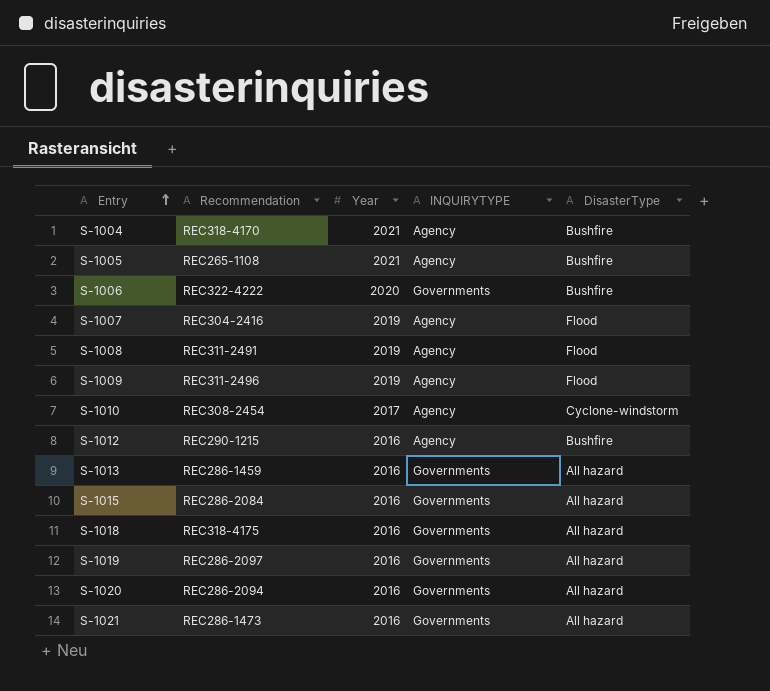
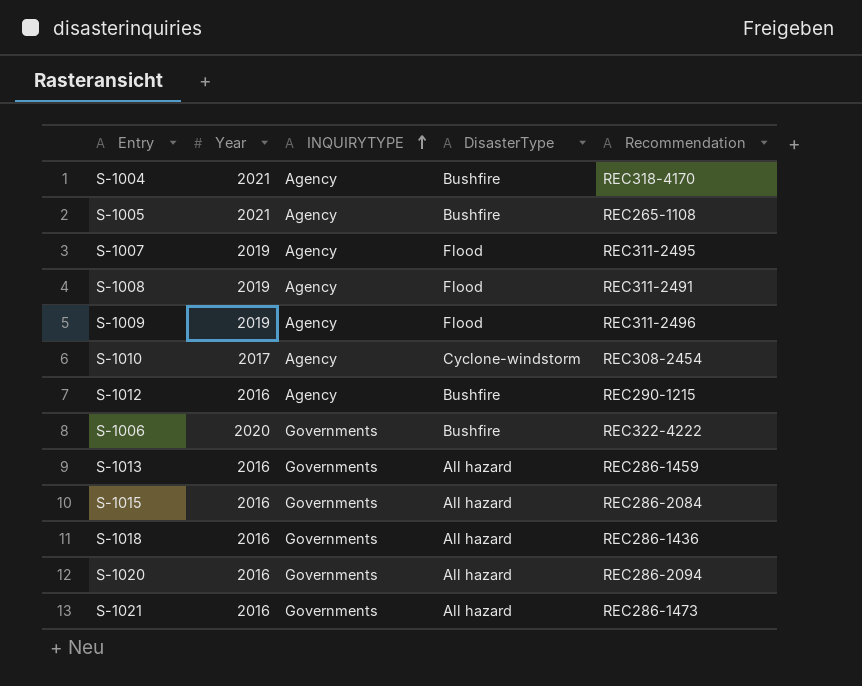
row order: Entry ascending -> INQUIRYTYPE ascending
column Recommendation | position: 2 -> 5
row S-1019: REC286-2097 | 2016 | Governments | All hazard -> none
S-1007 | Recommendation: REC304-2416 -> REC311-2495
S-1018 | Recommendation: REC318-4175 -> REC286-1436

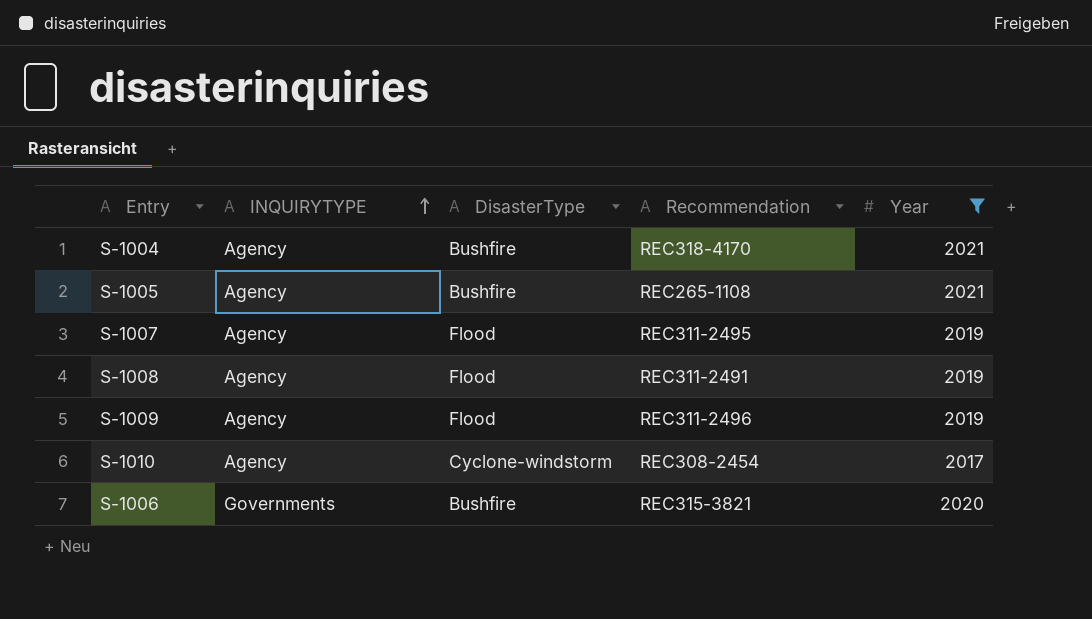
filter: none -> Year != 2016
column Year | position: 2 -> 5
S-1006 | Recommendation: REC322-4222 -> REC315-3821

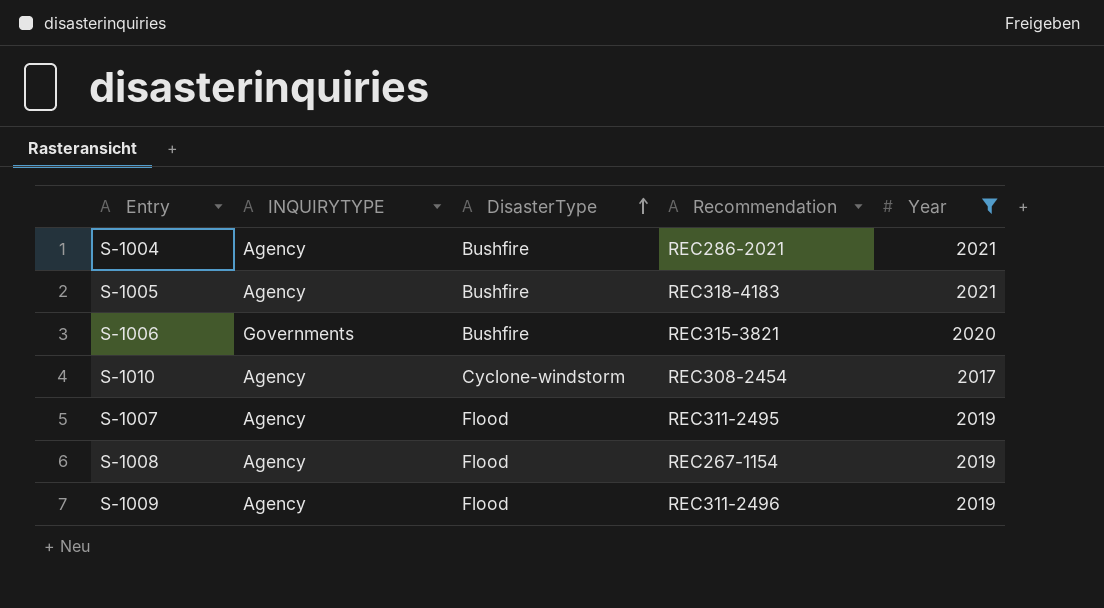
row order: INQUIRYTYPE ascending -> DisasterType ascending
S-1004 | Recommendation: REC318-4170 -> REC286-2021
S-1005 | Recommendation: REC265-1108 -> REC318-4183
S-1008 | Recommendation: REC311-2491 -> REC267-1154

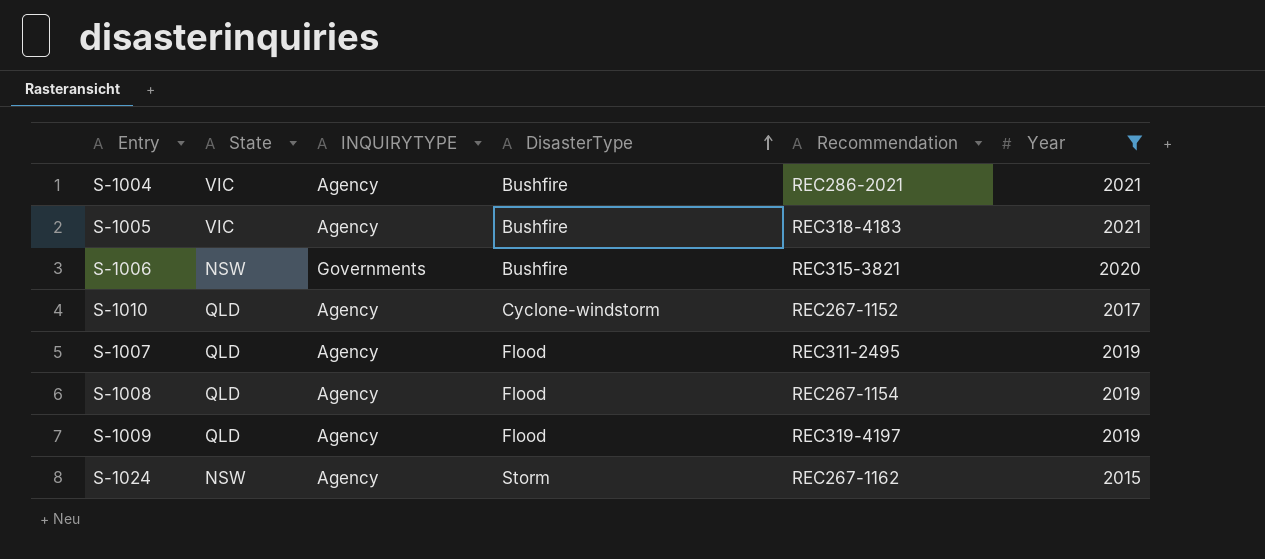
column State | position: none -> 2
S-1010 | Recommendation: REC308-2454 -> REC267-1152
S-1009 | Recommendation: REC311-2496 -> REC319-4197
row S-1024: none -> NSW | Agency | Storm | REC267-1162 | 2015

